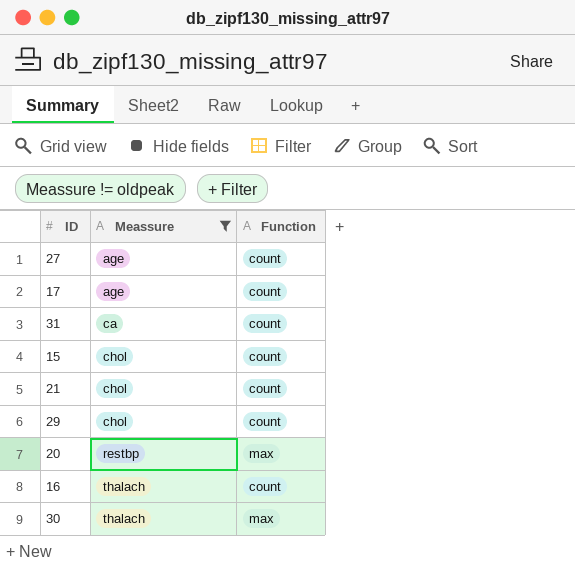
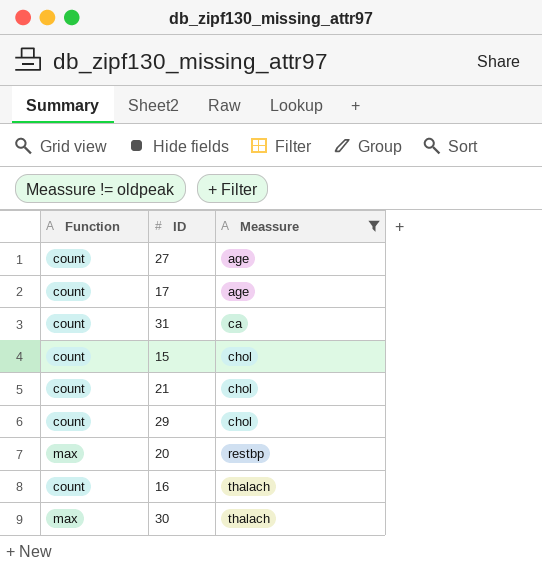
column Function | position: 3 -> 1

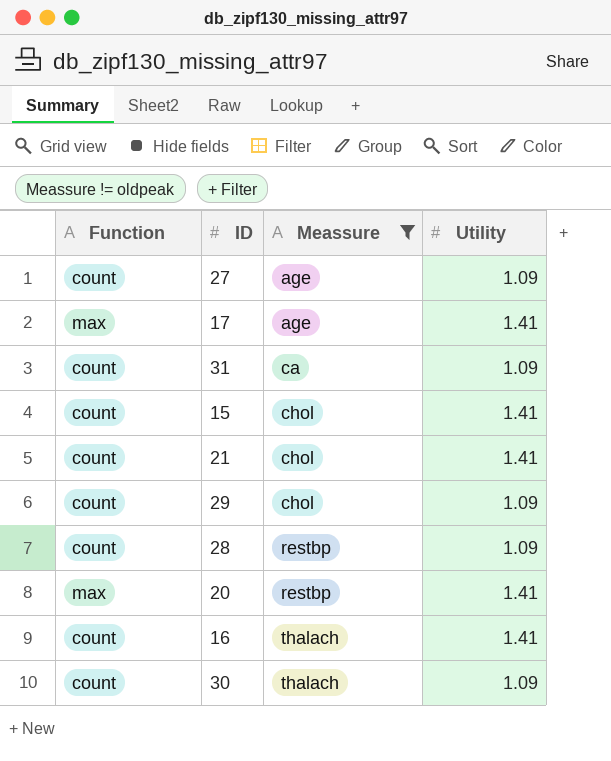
column Utility | position: none -> 4
17 | Function: count -> max
row 28: none -> count | restbp | 1.09
30 | Function: max -> count

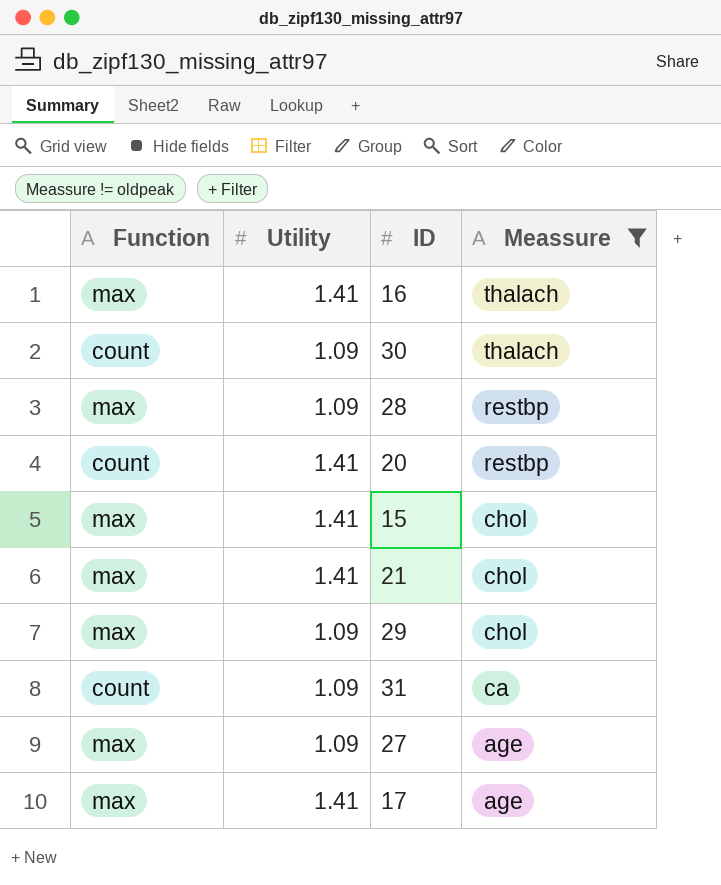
row order: Meassure ascending -> Meassure descending
column Utility | position: 4 -> 2
16 | Function: count -> max
28 | Function: count -> max
20 | Function: max -> count
15 | Function: count -> max
21 | Function: count -> max
29 | Function: count -> max
27 | Function: count -> max

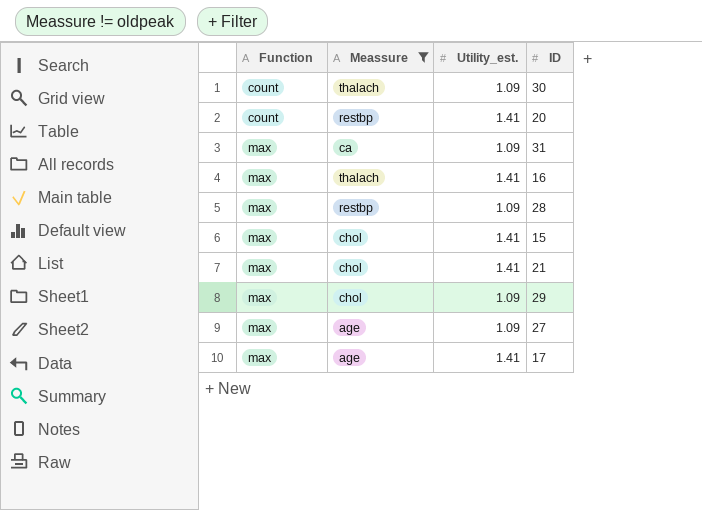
row order: Meassure descending -> Function ascending
column Meassure | position: 4 -> 2
column name: Utility -> Utility_est.
31 | Function: count -> max

